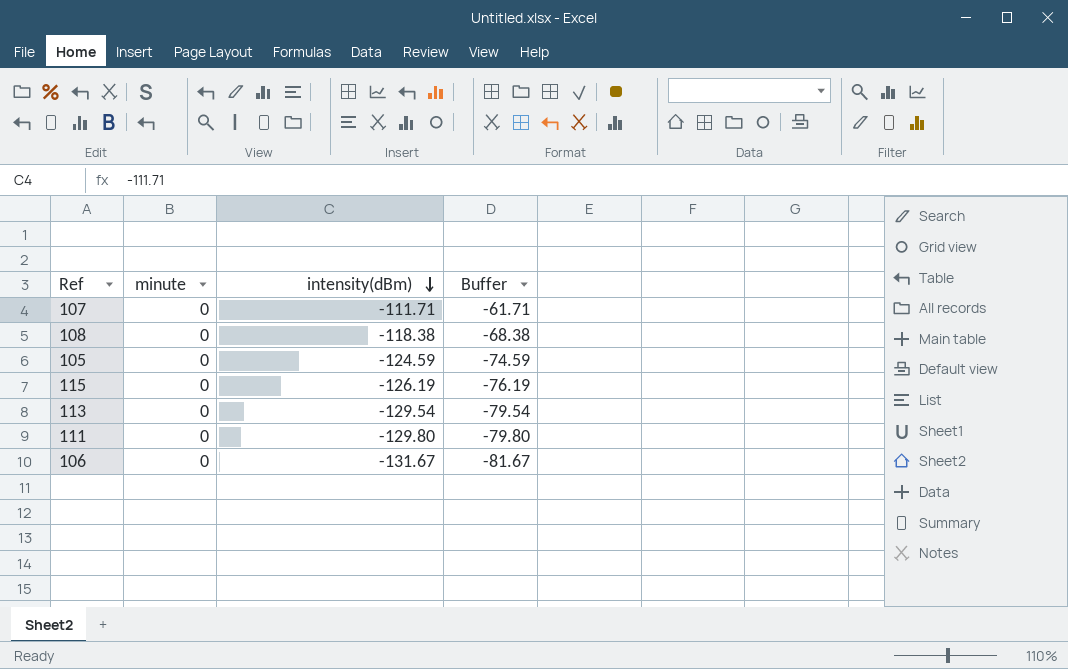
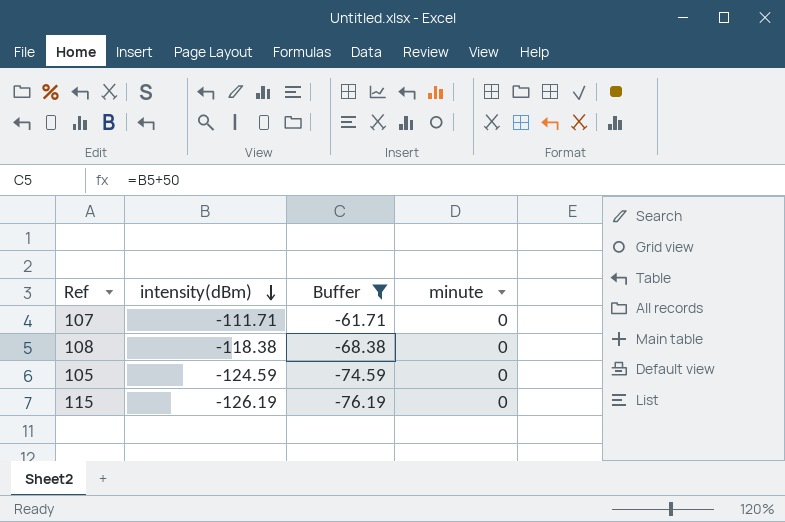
filter: none -> Buffer >= -76.19
column minute | position: 2 -> 4

